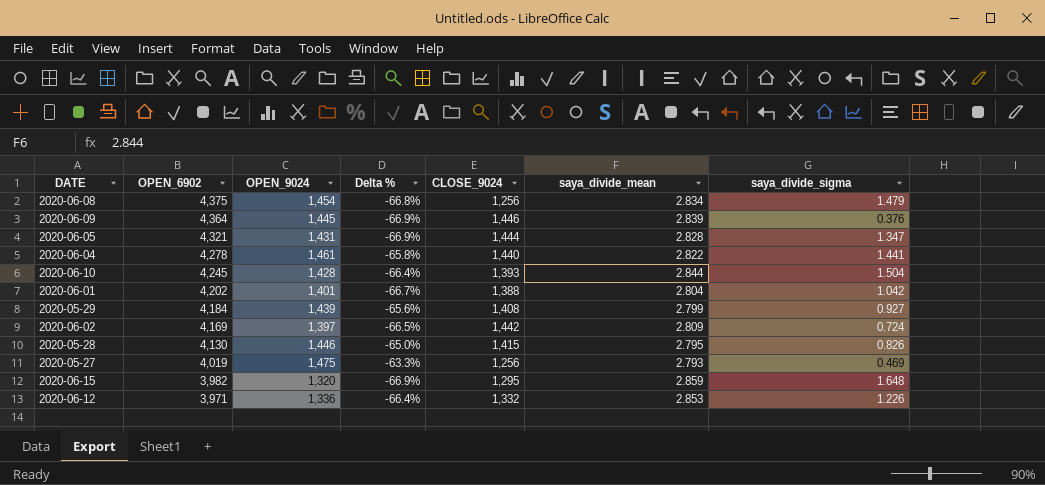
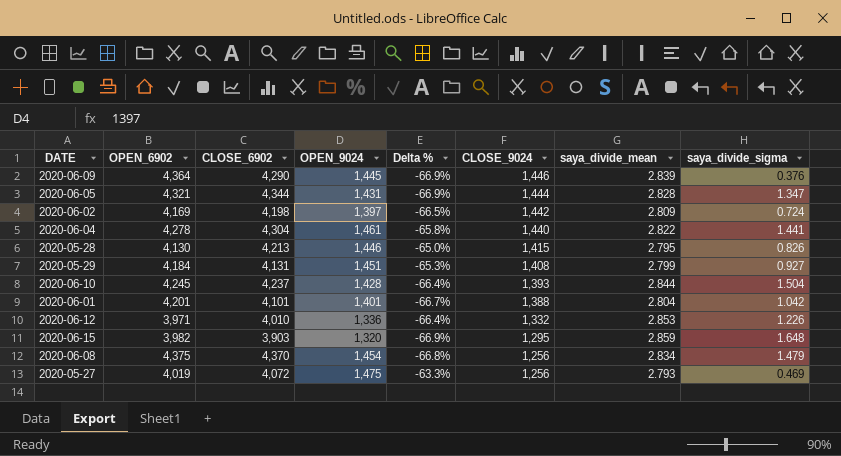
row order: OPEN_6902 descending -> CLOSE_9024 descending
column CLOSE_6902 | position: none -> 3
2020-05-29 | OPEN_9024: 1,439 -> 1,451
2020-05-29 | Delta %: -65.6% -> -65.3%
2020-06-01 | OPEN_6902: 4,202 -> 4,201

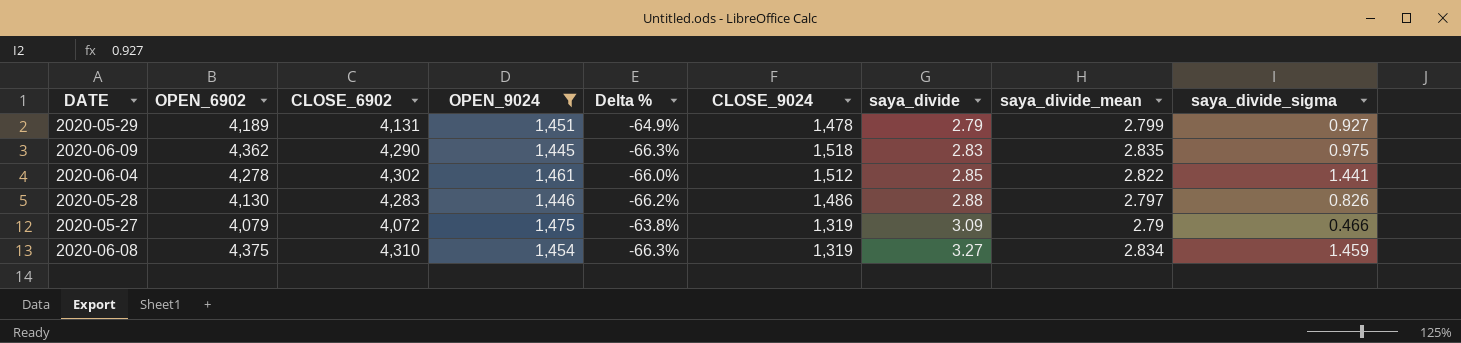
filter: none -> OPEN_9024 >= 1,445
row order: CLOSE_9024 descending -> saya_divide ascending
column Delta % | formula: ([OPEN_9024] - [OPEN_6902]) / [OPEN_6902] -> ([OPEN_9024] - [CLOSE_6902]) / [CLOSE_6902]
column saya_divide | formula: none -> [CLOSE_6902] / [CLOSE_9024]
2020-05-29 | OPEN_6902: 4,184 -> 4,189
2020-05-29 | CLOSE_9024: 1,408 -> 1,478
2020-06-09 | OPEN_6902: 4,364 -> 4,362
2020-06-09 | CLOSE_9024: 1,446 -> 1,518
2020-06-09 | saya_divide_mean: 2.839 -> 2.835
2020-06-09 | saya_divide_sigma: 0.376 -> 0.975
2020-06-04 | CLOSE_6902: 4,304 -> 4,302
2020-06-04 | CLOSE_9024: 1,440 -> 1,512
2020-05-28 | CLOSE_6902: 4,213 -> 4,283
2020-05-28 | CLOSE_9024: 1,415 -> 1,486
2020-05-28 | saya_divide_mean: 2.795 -> 2.797
2020-05-27 | OPEN_6902: 4,019 -> 4,079
2020-05-27 | CLOSE_9024: 1,256 -> 1,319
2020-05-27 | saya_divide_mean: 2.793 -> 2.79
2020-05-27 | saya_divide_sigma: 0.469 -> 0.466
2020-06-08 | CLOSE_6902: 4,370 -> 4,310
2020-06-08 | CLOSE_9024: 1,256 -> 1,319
2020-06-08 | saya_divide_sigma: 1.479 -> 1.459

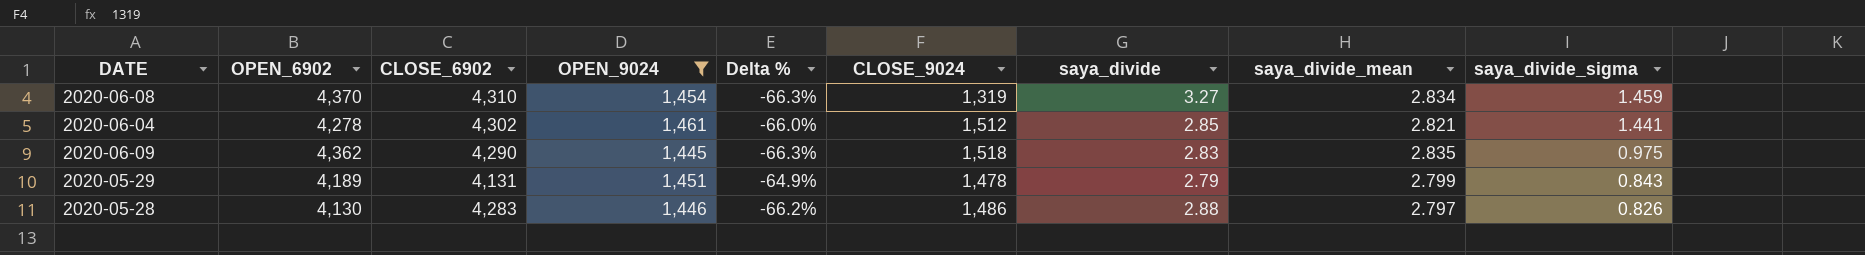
row order: saya_divide ascending -> saya_divide_sigma descending
row 2020-05-27: 4,079 | 4,072 | 1,475 | -63.8% | 1,319 | 3.09 | 2.79 | 0.466 -> none
2020-06-08 | OPEN_6902: 4,375 -> 4,370
2020-06-04 | saya_divide_mean: 2.822 -> 2.821
2020-05-29 | saya_divide_sigma: 0.927 -> 0.843

